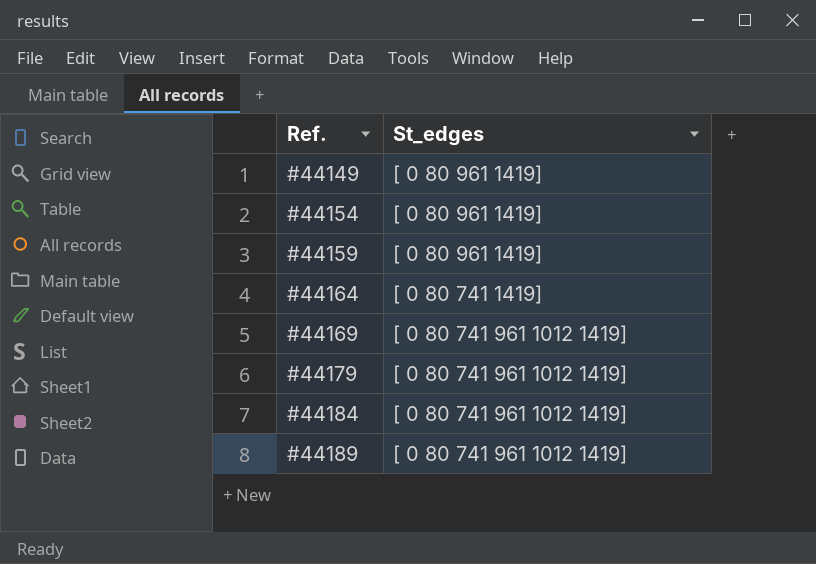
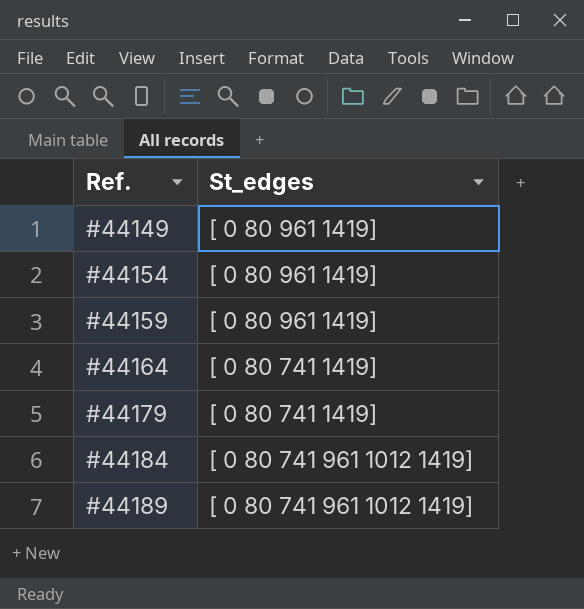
row #44169: [ 0 80 741 961 1012 1419] -> none
#44179 | St_edges: [ 0 80 741 961 1012 1419] -> [ 0 80 741 1419]

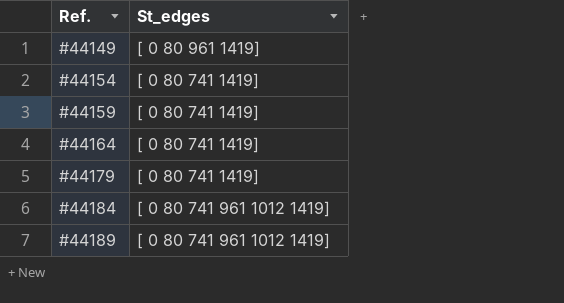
#44154 | St_edges: [ 0 80 961 1419] -> [ 0 80 741 1419]
#44159 | St_edges: [ 0 80 961 1419] -> [ 0 80 741 1419]

